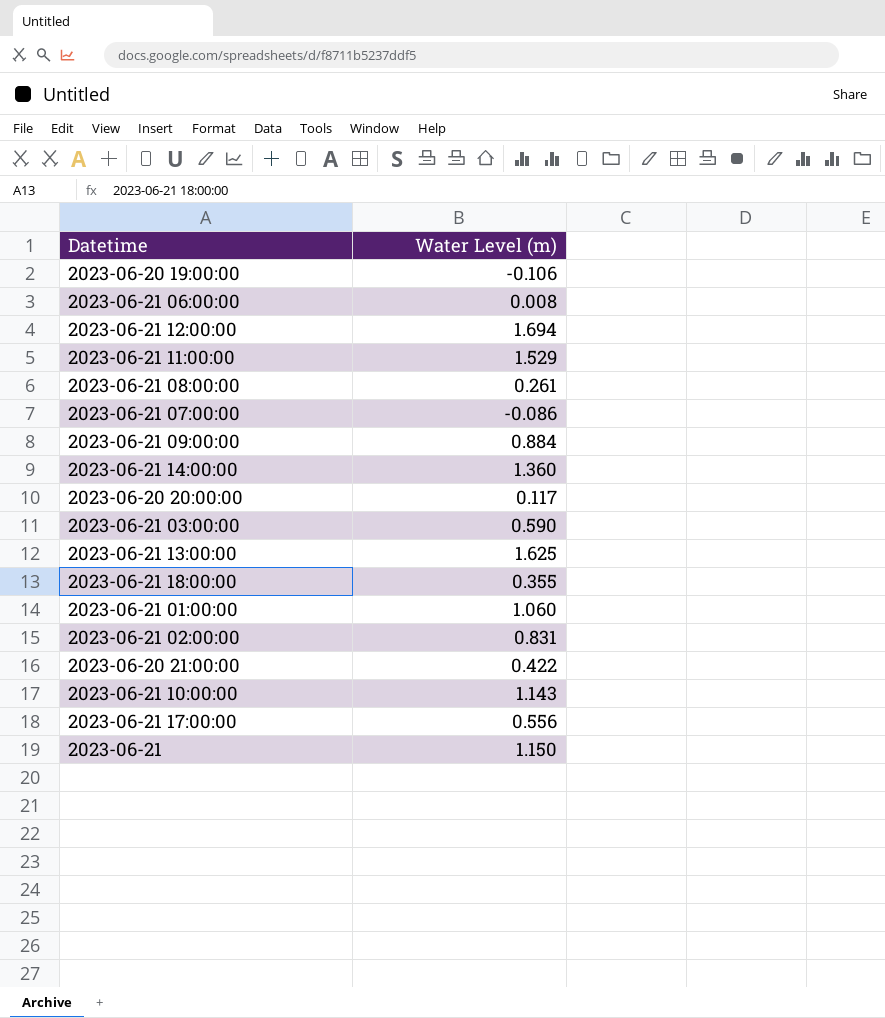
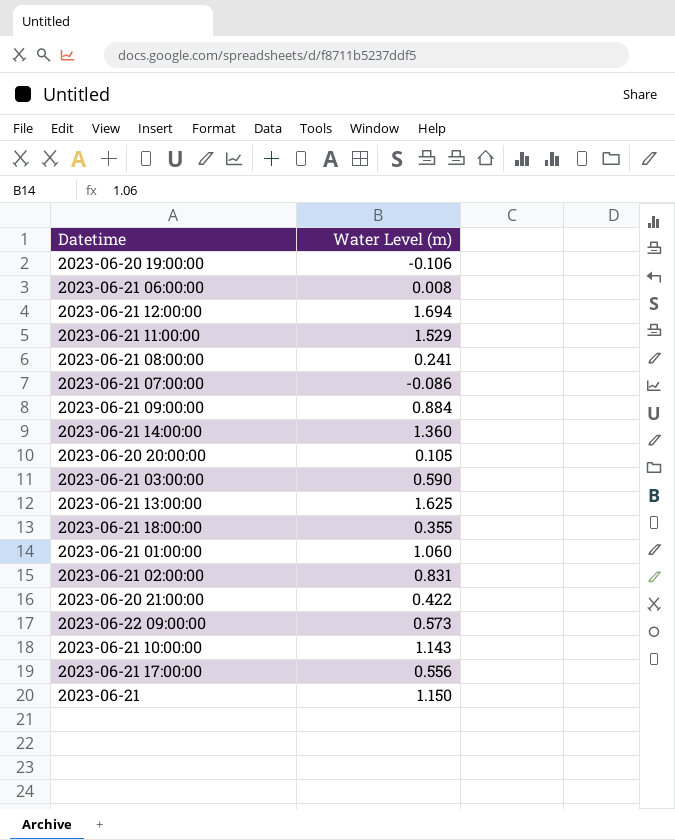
2023-06-21 08:00:00 | Water Level (m): 0.261 -> 0.241
2023-06-20 20:00:00 | Water Level (m): 0.117 -> 0.105
row 2023-06-22 09:00:00: none -> 0.573

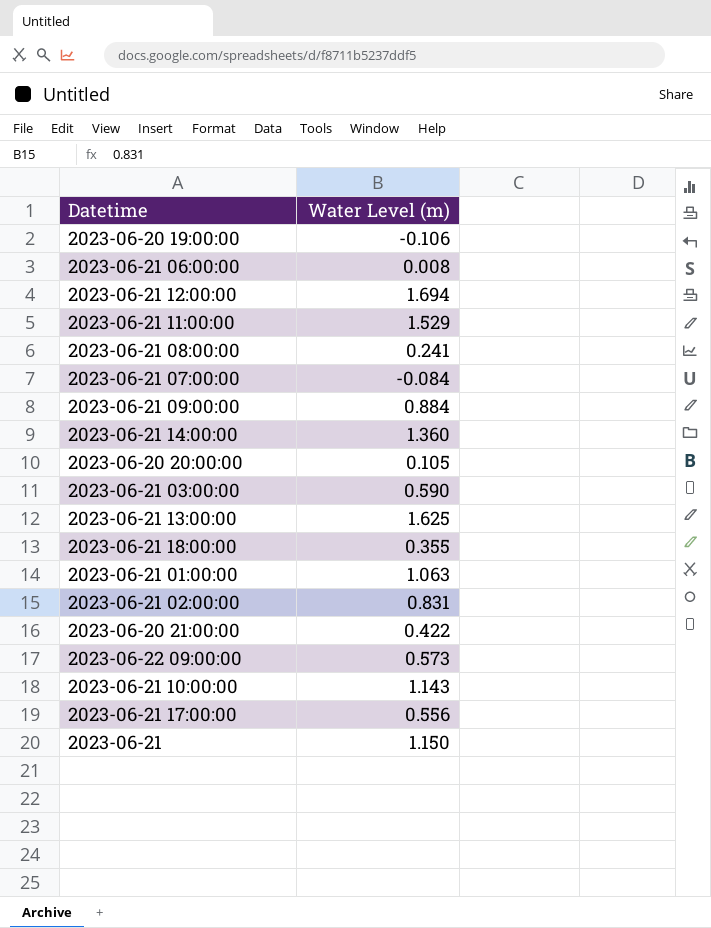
2023-06-21 07:00:00 | Water Level (m): -0.086 -> -0.084
2023-06-21 01:00:00 | Water Level (m): 1.060 -> 1.063

